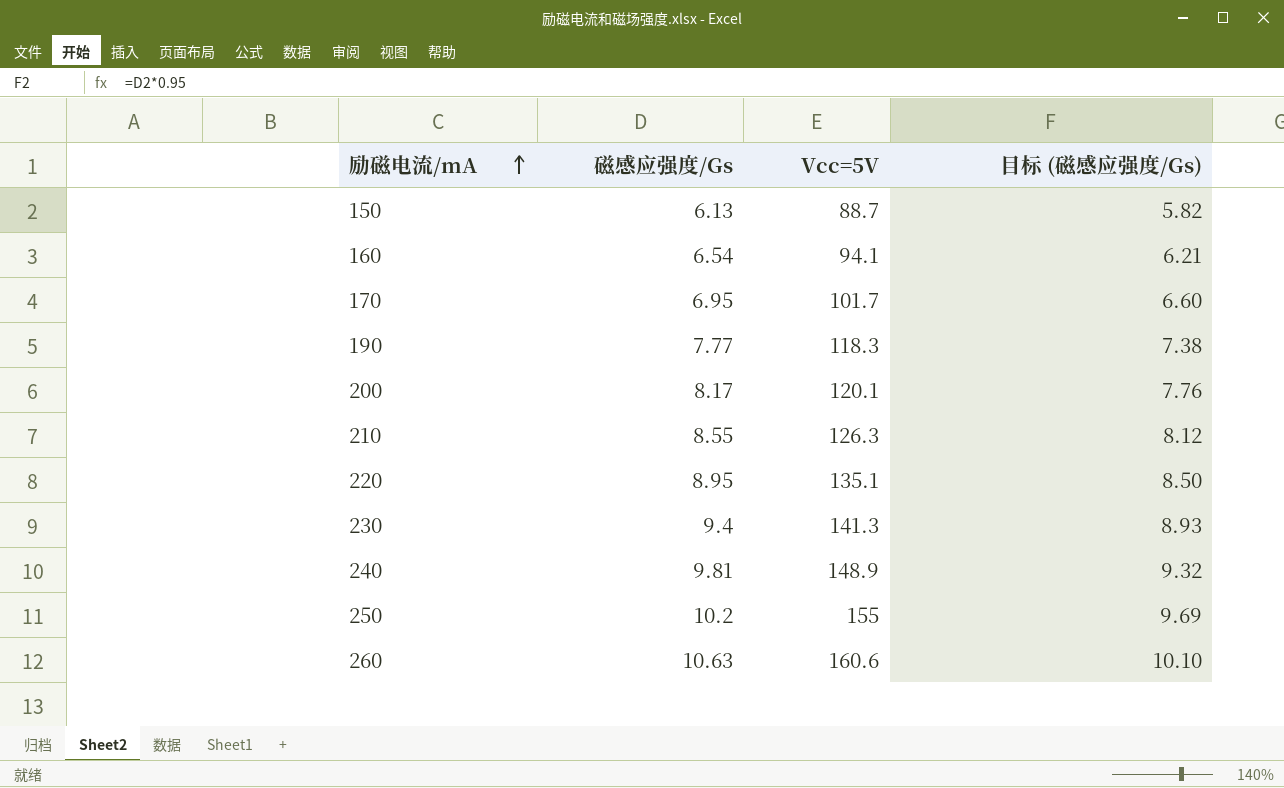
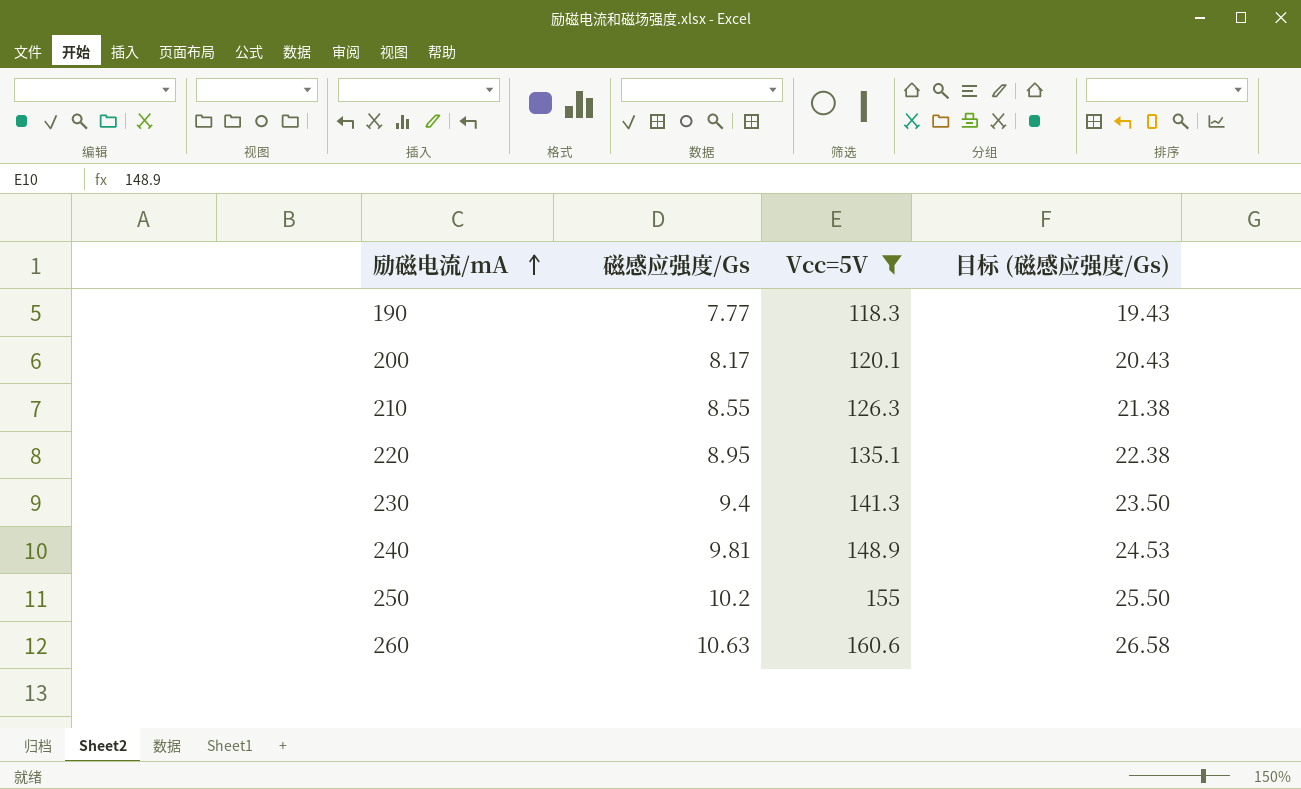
filter: none -> Vcc=5V >= 118.3
column 目标 (磁感应强度/Gs) | formula: [磁感应强度/Gs] * 0.95 -> [磁感应强度/Gs] * 2.5

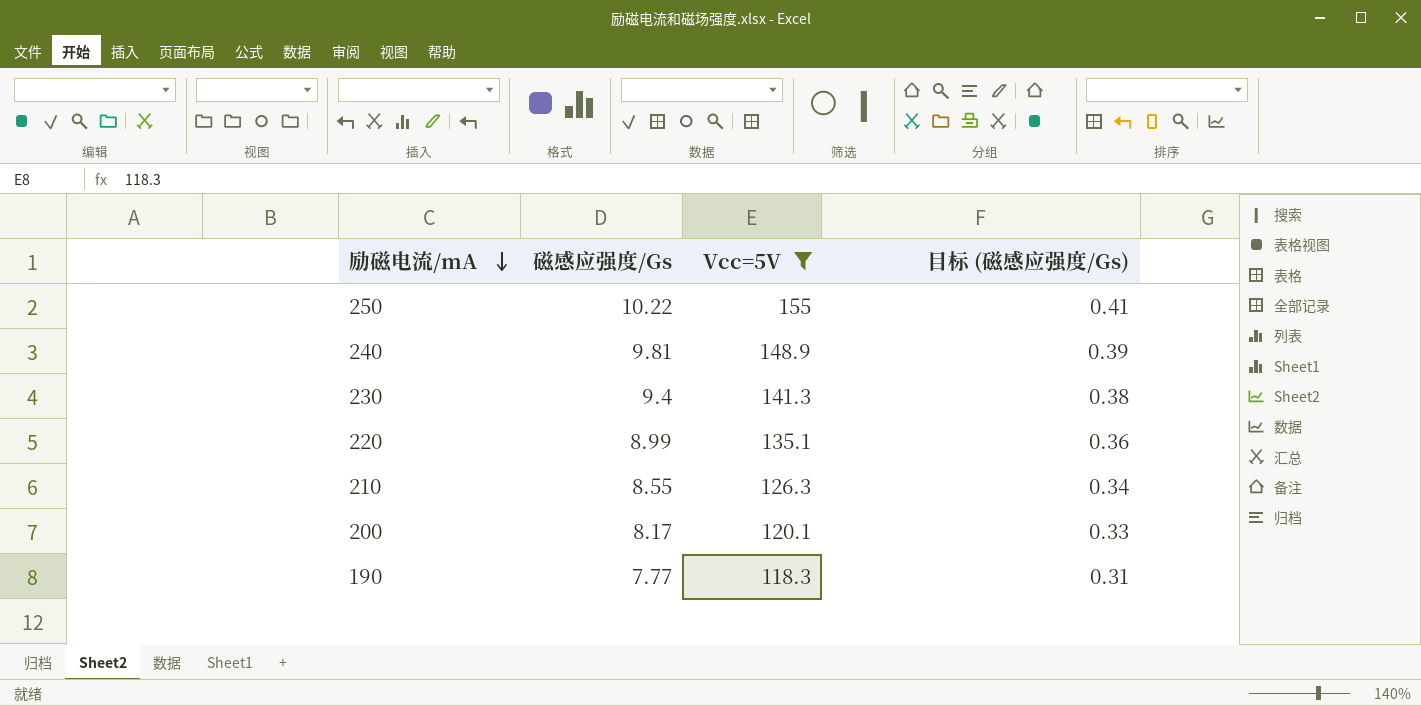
row order: 励磁电流/mA ascending -> 励磁电流/mA descending
column 目标 (磁感应强度/Gs) | formula: [磁感应强度/Gs] * 2.5 -> [磁感应强度/Gs] * 0.04
row 260: 10.63 | 160.6 | 26.58 -> none
250 | 磁感应强度/Gs: 10.2 -> 10.22
220 | 磁感应强度/Gs: 8.95 -> 8.99

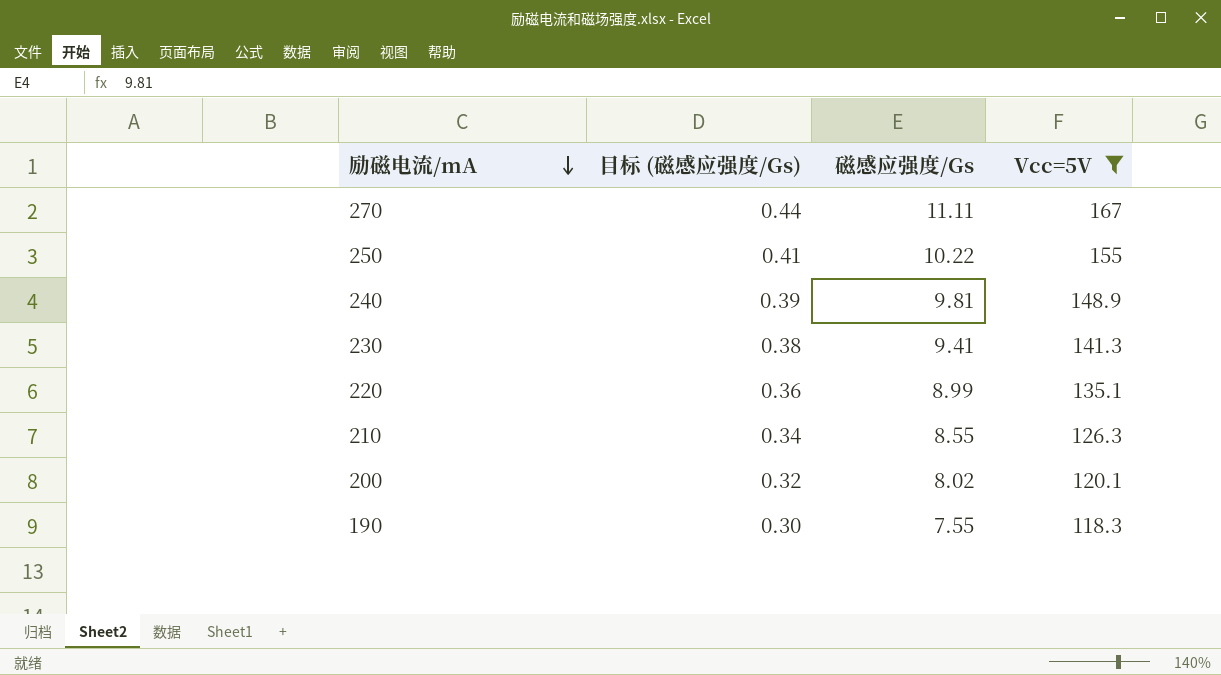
column 目标 (磁感应强度/Gs) | position: 4 -> 2
row 270: none -> 0.44 | 11.11 | 167
230 | 磁感应强度/Gs: 9.4 -> 9.41
200 | 目标 (磁感应强度/Gs): 0.33 -> 0.32
200 | 磁感应强度/Gs: 8.17 -> 8.02
190 | 目标 (磁感应强度/Gs): 0.31 -> 0.30
190 | 磁感应强度/Gs: 7.77 -> 7.55

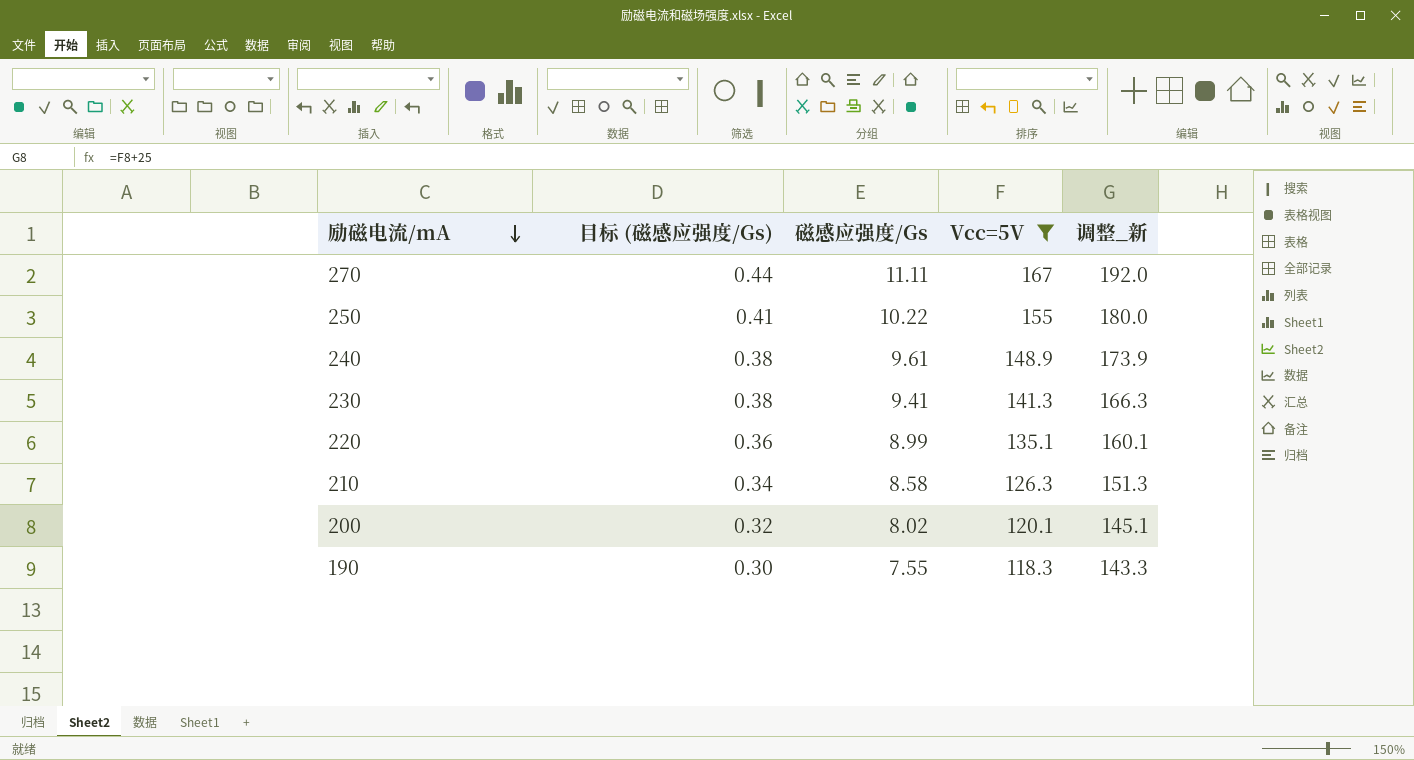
column 调整_新 | formula: none -> [Vcc=5V] + 25
240 | 目标 (磁感应强度/Gs): 0.39 -> 0.38
240 | 磁感应强度/Gs: 9.81 -> 9.61
210 | 磁感应强度/Gs: 8.55 -> 8.58

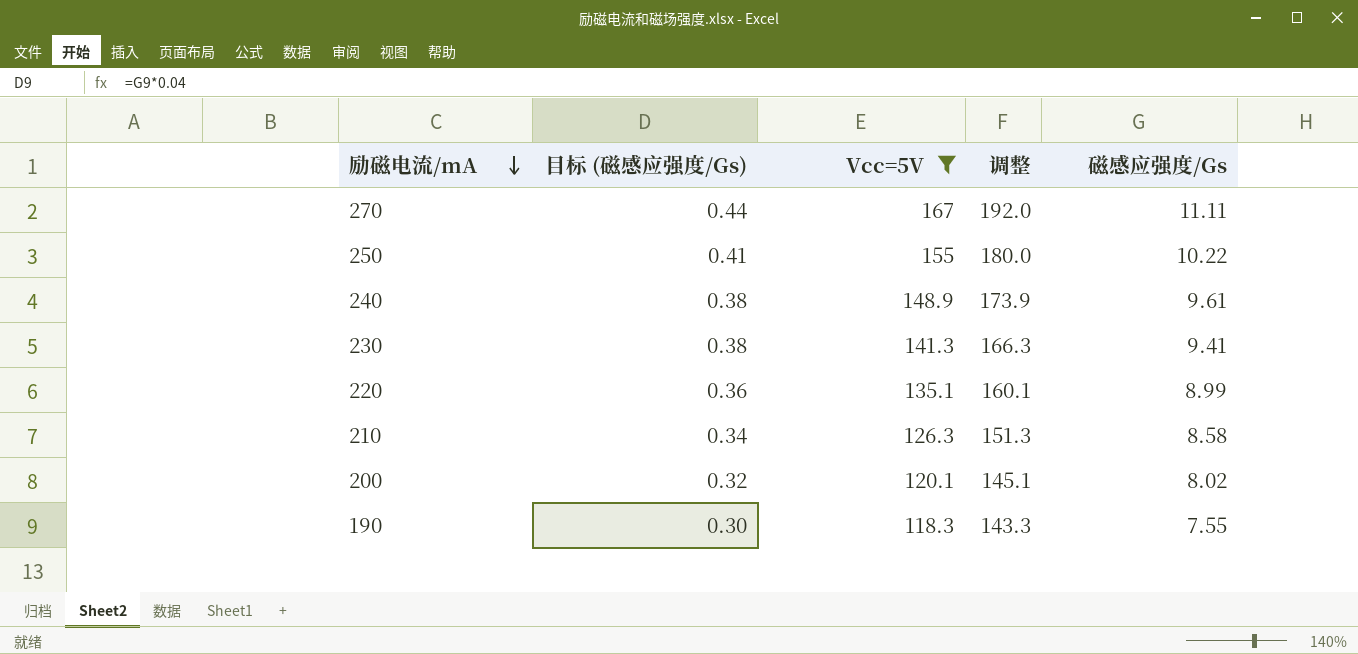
column name: 调整_新 -> 调整
column 磁感应强度/Gs | position: 3 -> 5

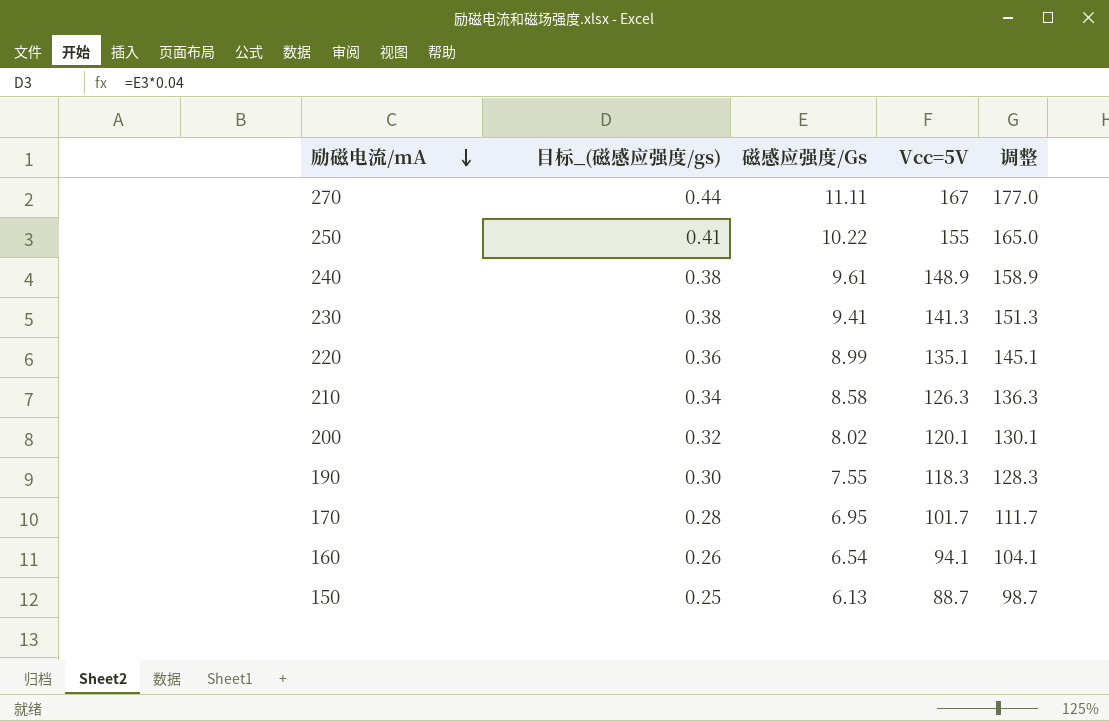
filter: Vcc=5V >= 118.3 -> none
column name: 目标 (磁感应强度/Gs) -> 目标_(磁感应强度/gs)
column 磁感应强度/Gs | position: 5 -> 3
column 调整 | formula: [Vcc=5V] + 25 -> [Vcc=5V] + 10

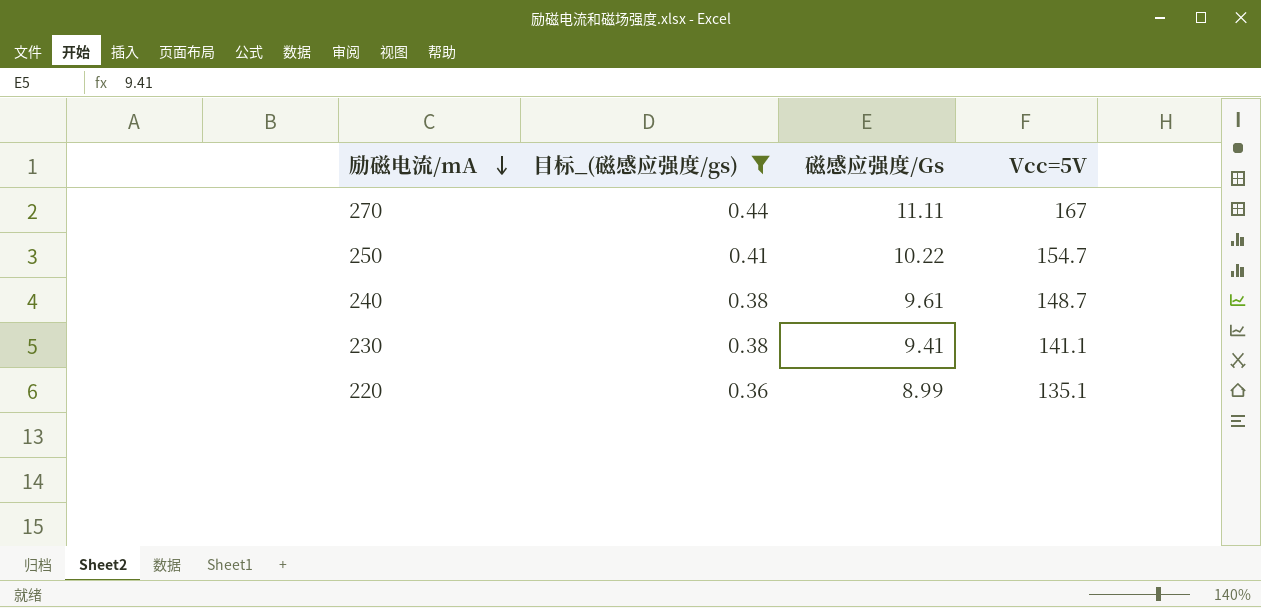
filter: none -> 目标_(磁感应强度/gs) >= 0.36
column 调整 | formula: [Vcc=5V] + 10 -> none
250 | Vcc=5V: 155 -> 154.7
240 | Vcc=5V: 148.9 -> 148.7
230 | Vcc=5V: 141.3 -> 141.1

